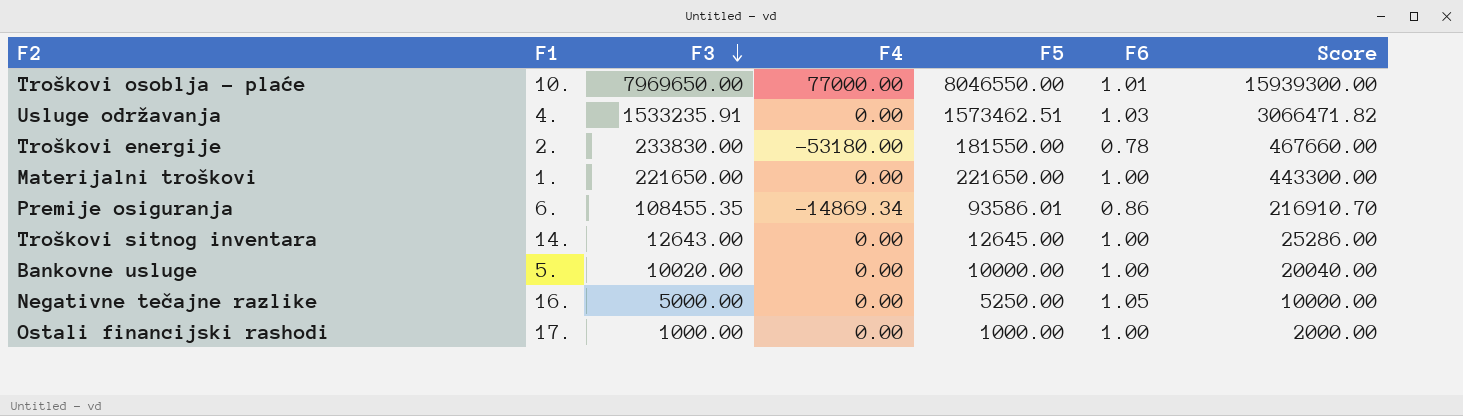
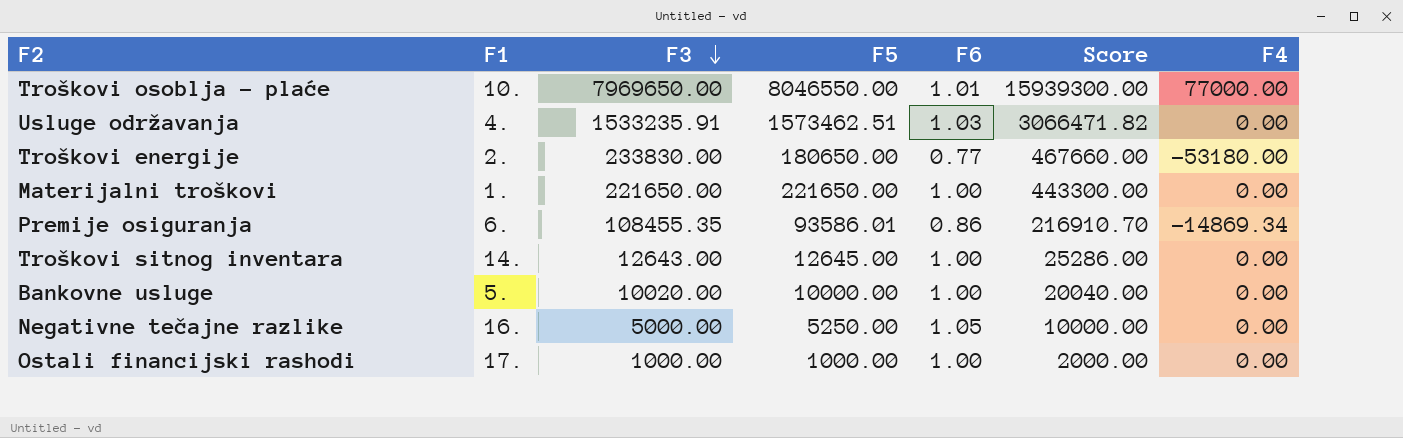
column F4 | position: 4 -> 7
Troškovi energije | F5: 181550.00 -> 180650.00
Troškovi energije | F6: 0.78 -> 0.77

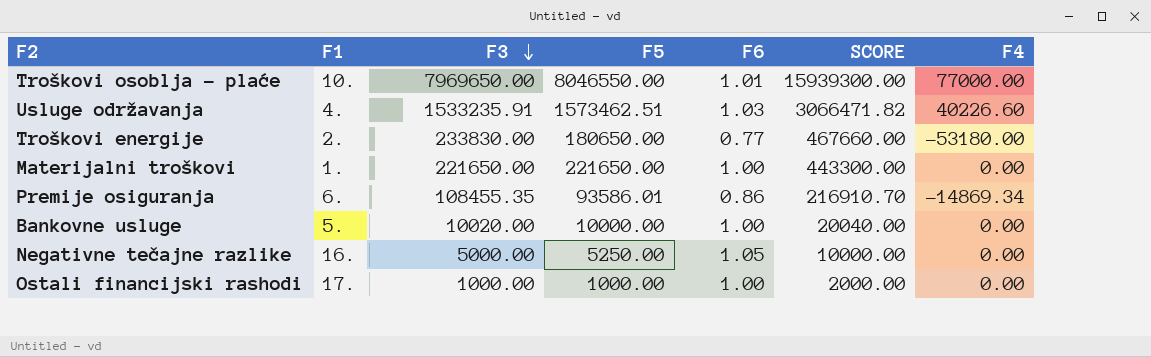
column name: Score -> SCORE
row Troškovi sitnog inventara: 14. | 12643.00 | 12645.00 | 1.00 | 25286.00 | 0.00 -> none
Usluge održavanja | F4: 0.00 -> 40226.60

